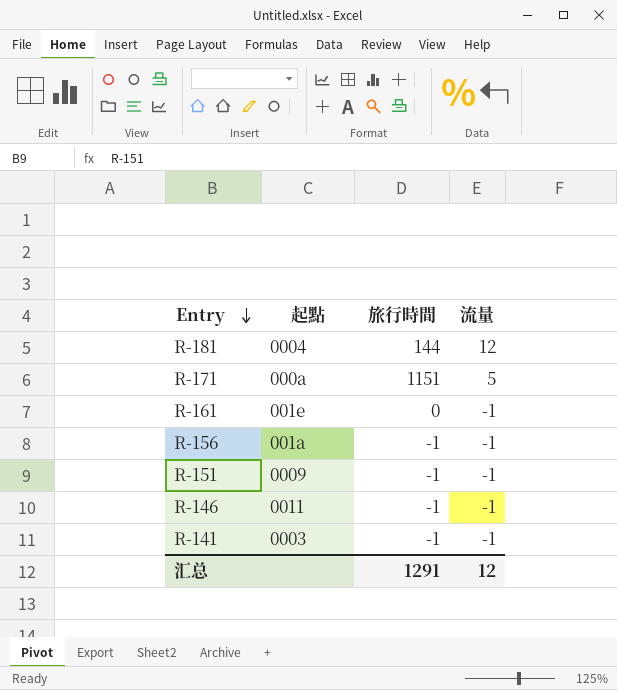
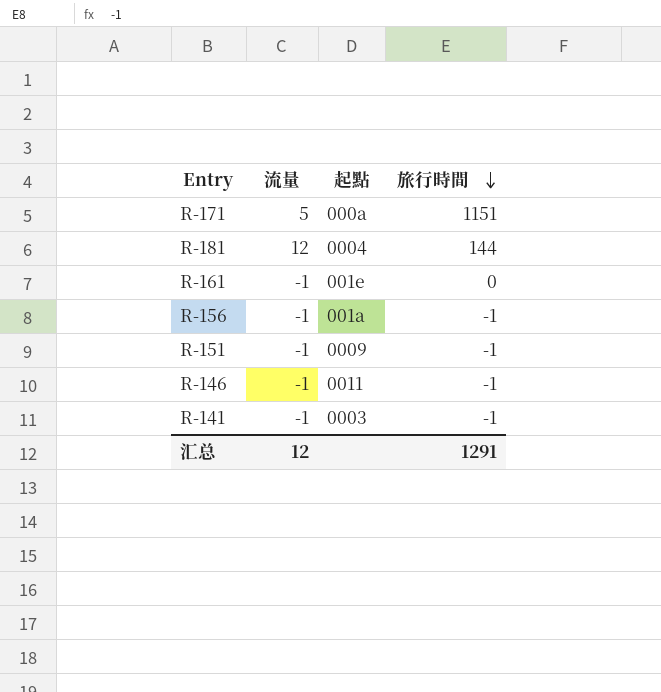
row order: Entry descending -> 旅行時間 descending
column 流量 | position: 4 -> 2

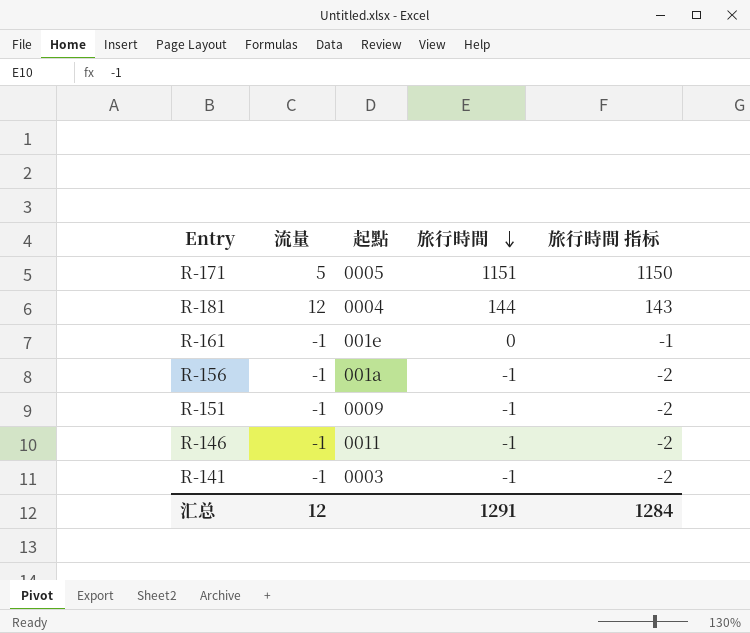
column 旅行時間 指标 | formula: none -> [旅行時間] - 1
R-171 | 起點: 000a -> 0005

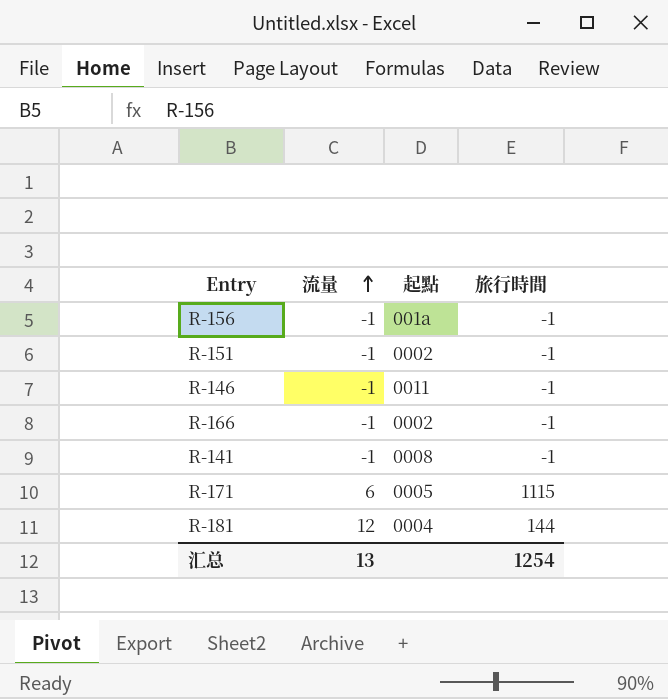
row order: 旅行時間 descending -> 流量 ascending
column 旅行時間 指标 | formula: [旅行時間] - 1 -> none
row R-161: -1 | 001e | 0 | -1 -> none
R-151 | 起點: 0009 -> 0002
row R-166: none -> -1 | 0002 | -1
R-141 | 起點: 0003 -> 0008
R-171 | 流量: 5 -> 6
R-171 | 旅行時間: 1151 -> 1115
汇总 | 流量: 12 -> 13
汇总 | 旅行時間: 1291 -> 1254

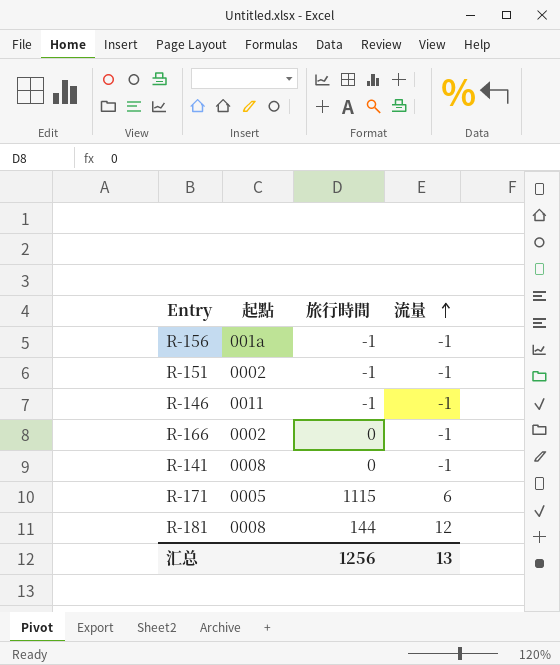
column 流量 | position: 2 -> 4
R-166 | 旅行時間: -1 -> 0
R-141 | 旅行時間: -1 -> 0
R-181 | 起點: 0004 -> 0008
汇总 | 旅行時間: 1254 -> 1256

